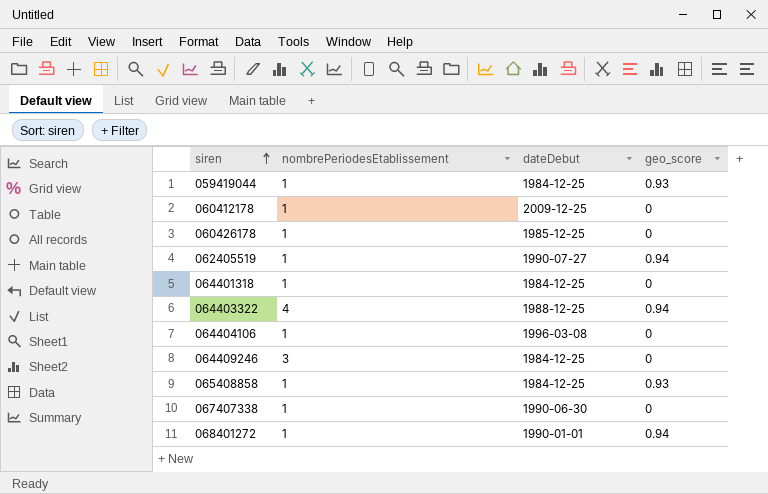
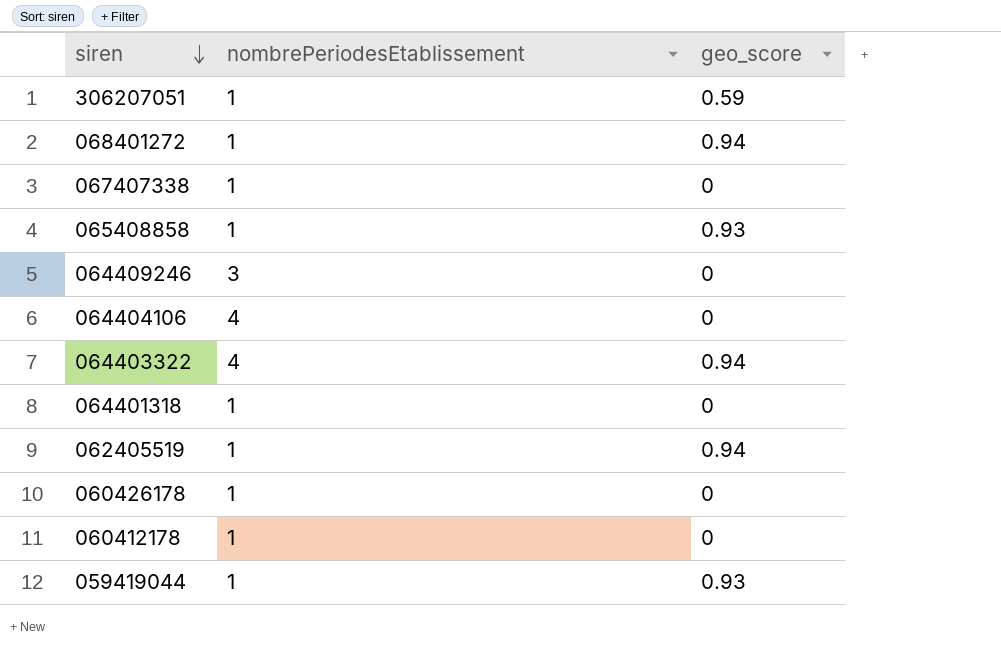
row order: siren ascending -> siren descending
column dateDebut | position: 3 -> none
row 306207051: none -> 1 | 0.59
064404106 | nombrePeriodesEtablissement: 1 -> 4

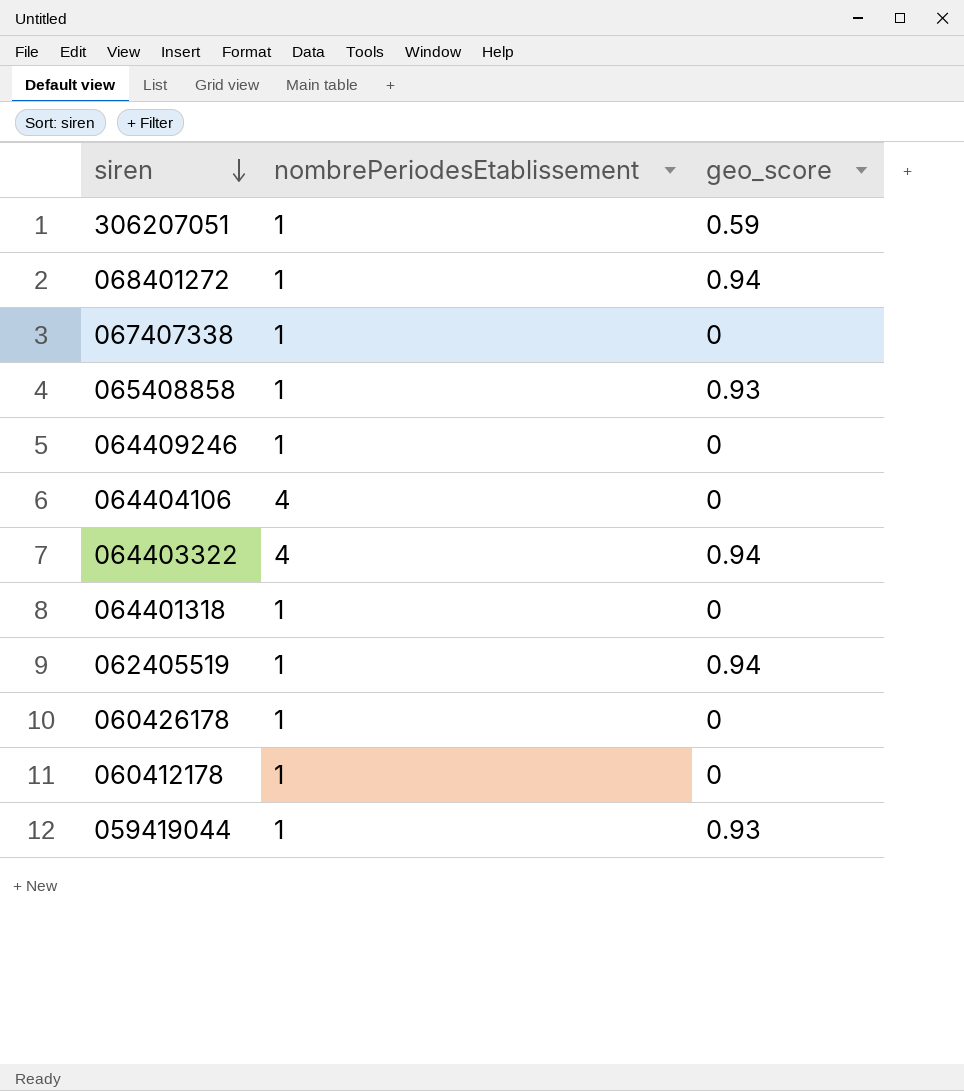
064409246 | nombrePeriodesEtablissement: 3 -> 1

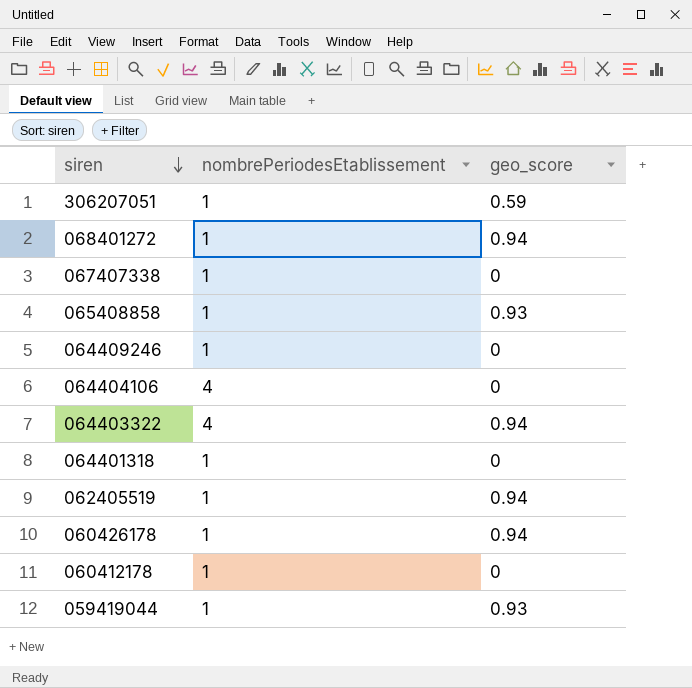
060426178 | geo_score: 0 -> 0.94

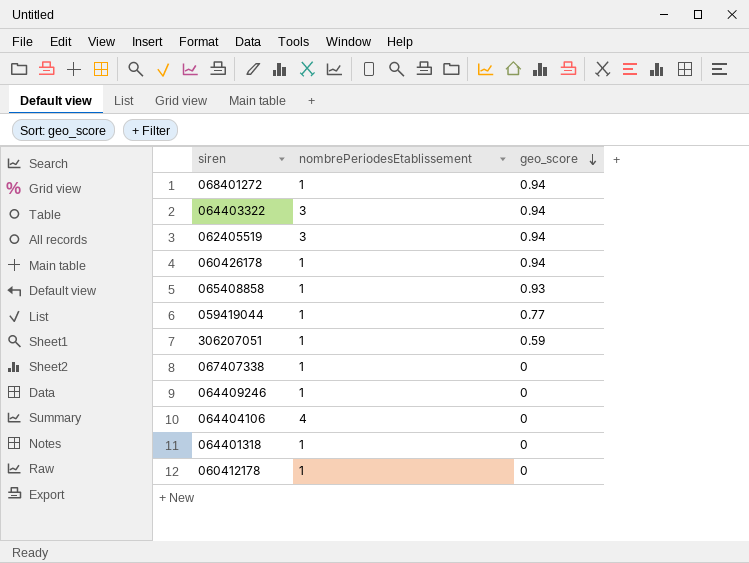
row order: siren descending -> geo_score descending
064403322 | nombrePeriodesEtablissement: 4 -> 3
062405519 | nombrePeriodesEtablissement: 1 -> 3
059419044 | geo_score: 0.93 -> 0.77

